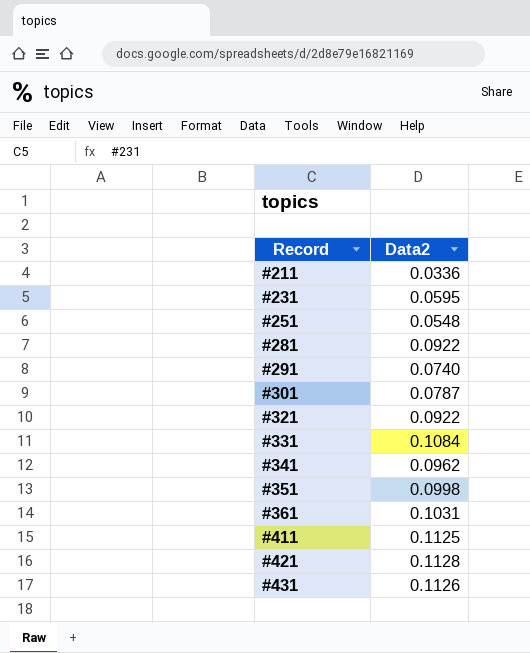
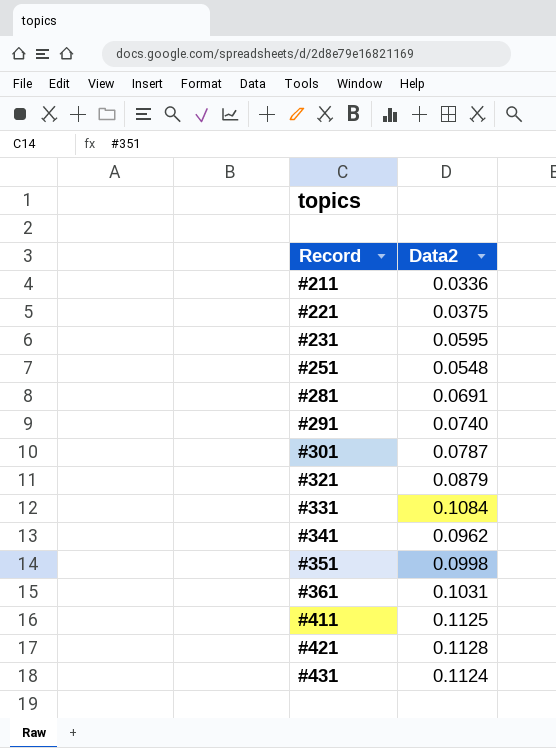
row #221: none -> 0.0375
#281 | Data2: 0.0922 -> 0.0691
#321 | Data2: 0.0922 -> 0.0879
#431 | Data2: 0.1126 -> 0.1124

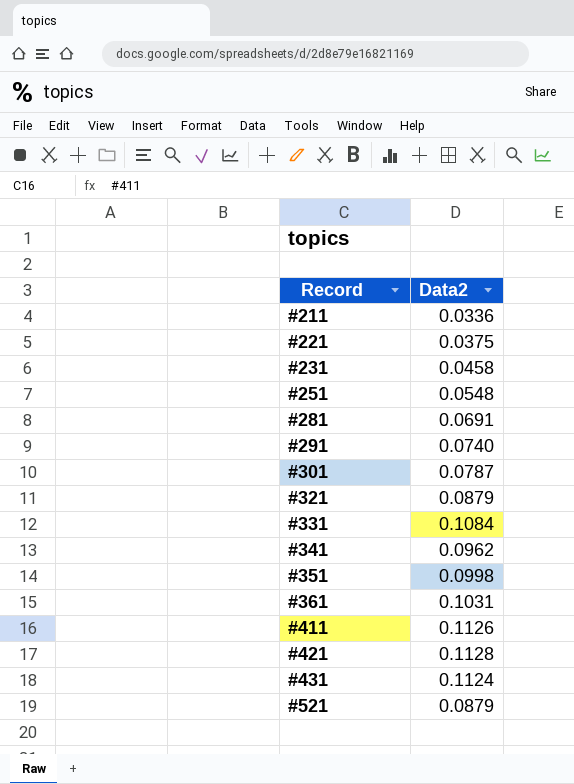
#231 | Data2: 0.0595 -> 0.0458
#411 | Data2: 0.1125 -> 0.1126
row #521: none -> 0.0879

